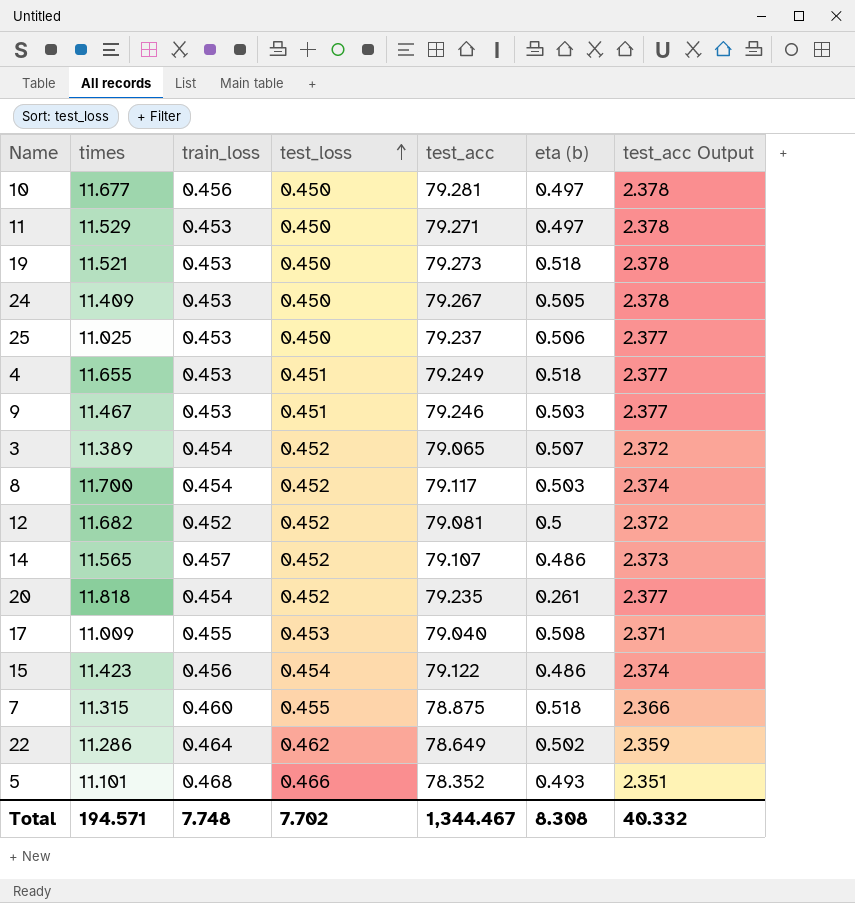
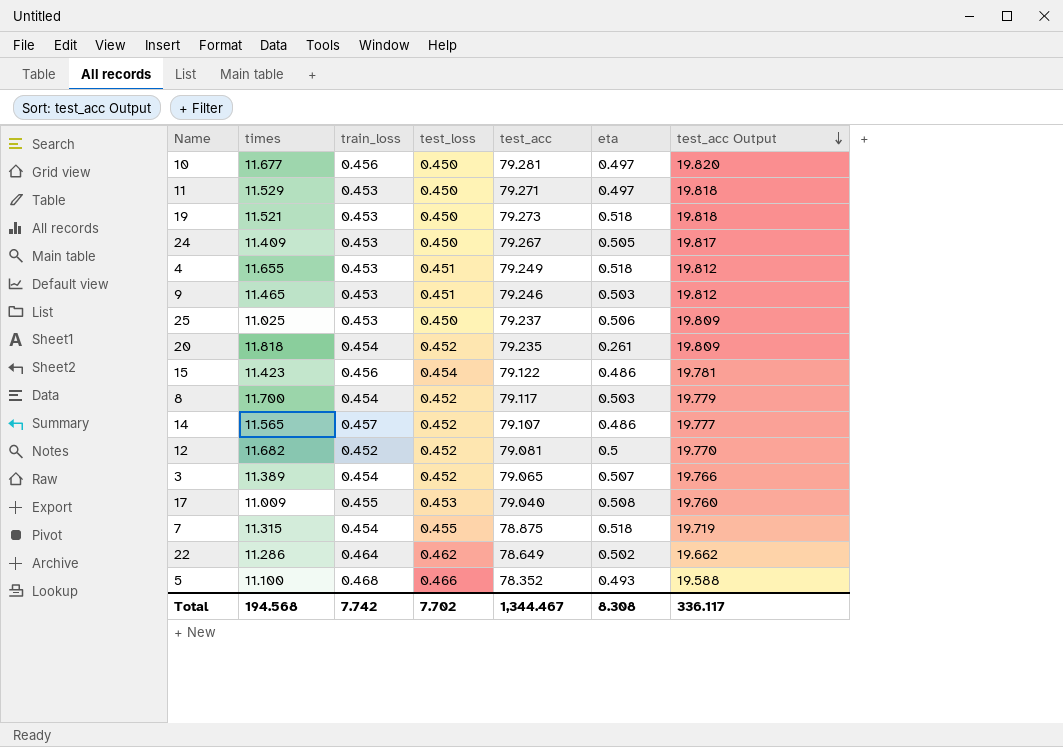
row order: test_loss ascending -> test_acc Output descending
column name: eta (b) -> eta
column test_acc Output | formula: [test_acc] * 0.03 -> [test_acc] * 0.25
9 | times: 11.467 -> 11.465
7 | train_loss: 0.460 -> 0.454
5 | times: 11.101 -> 11.100
Total | times: 194.571 -> 194.568
Total | train_loss: 7.748 -> 7.742
Total | test_acc Output: 40.332 -> 336.117

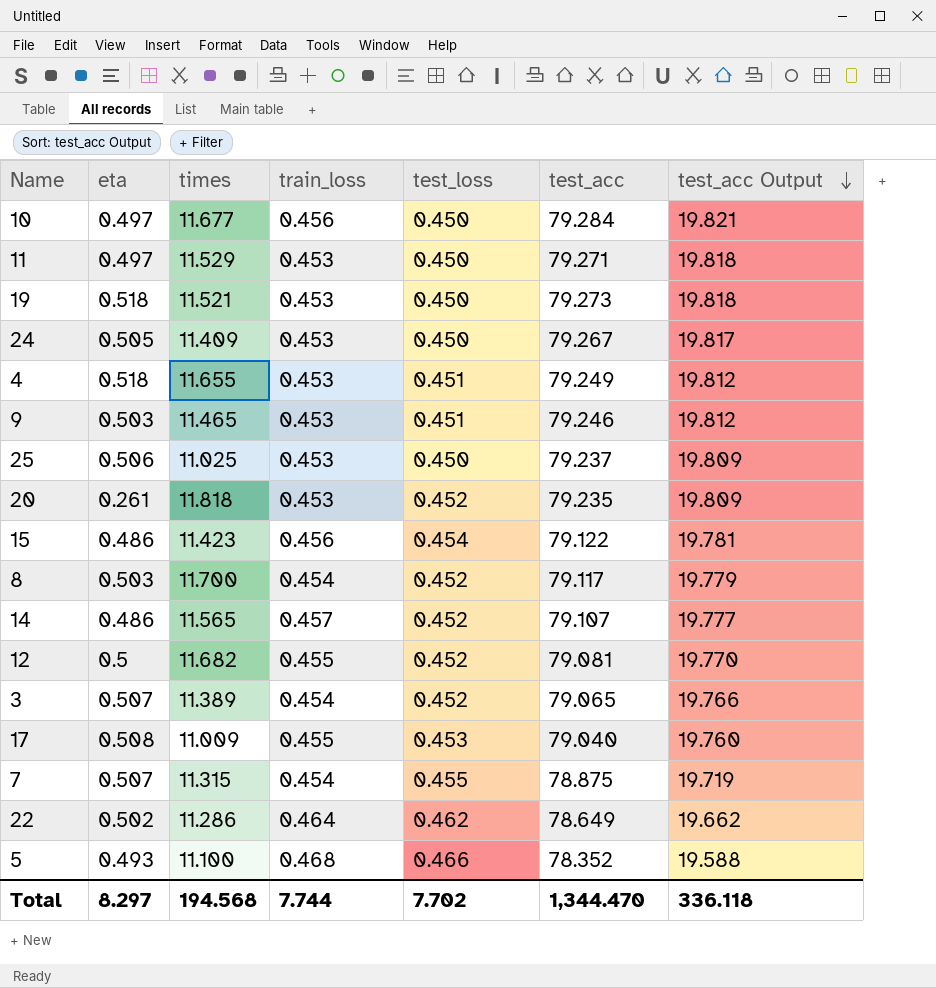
column eta | position: 6 -> 2
10 | test_acc: 79.281 -> 79.284
10 | test_acc Output: 19.820 -> 19.821
20 | train_loss: 0.454 -> 0.453
12 | train_loss: 0.452 -> 0.455
7 | eta: 0.518 -> 0.507
Total | eta: 8.308 -> 8.297
Total | train_loss: 7.742 -> 7.744
Total | test_acc: 1,344.467 -> 1,344.470
Total | test_acc Output: 336.117 -> 336.118

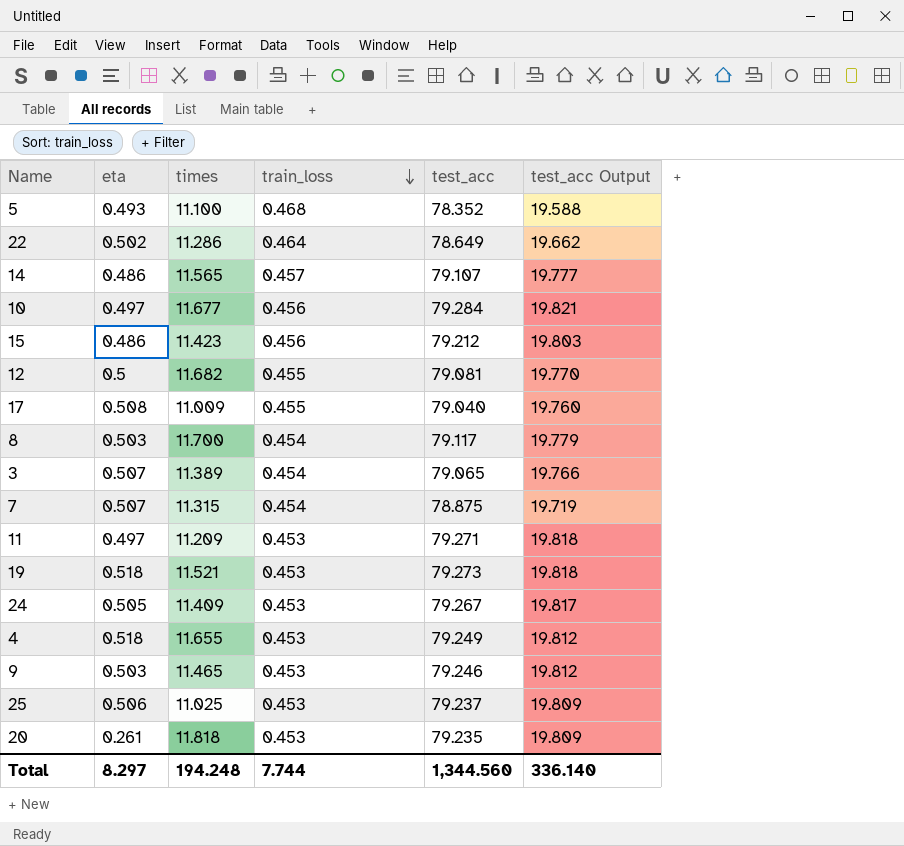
row order: test_acc Output descending -> train_loss descending
column test_loss | position: 5 -> none
15 | test_acc: 79.122 -> 79.212
15 | test_acc Output: 19.781 -> 19.803
11 | times: 11.529 -> 11.209
Total | times: 194.568 -> 194.248
Total | test_acc: 1,344.470 -> 1,344.560
Total | test_acc Output: 336.118 -> 336.140

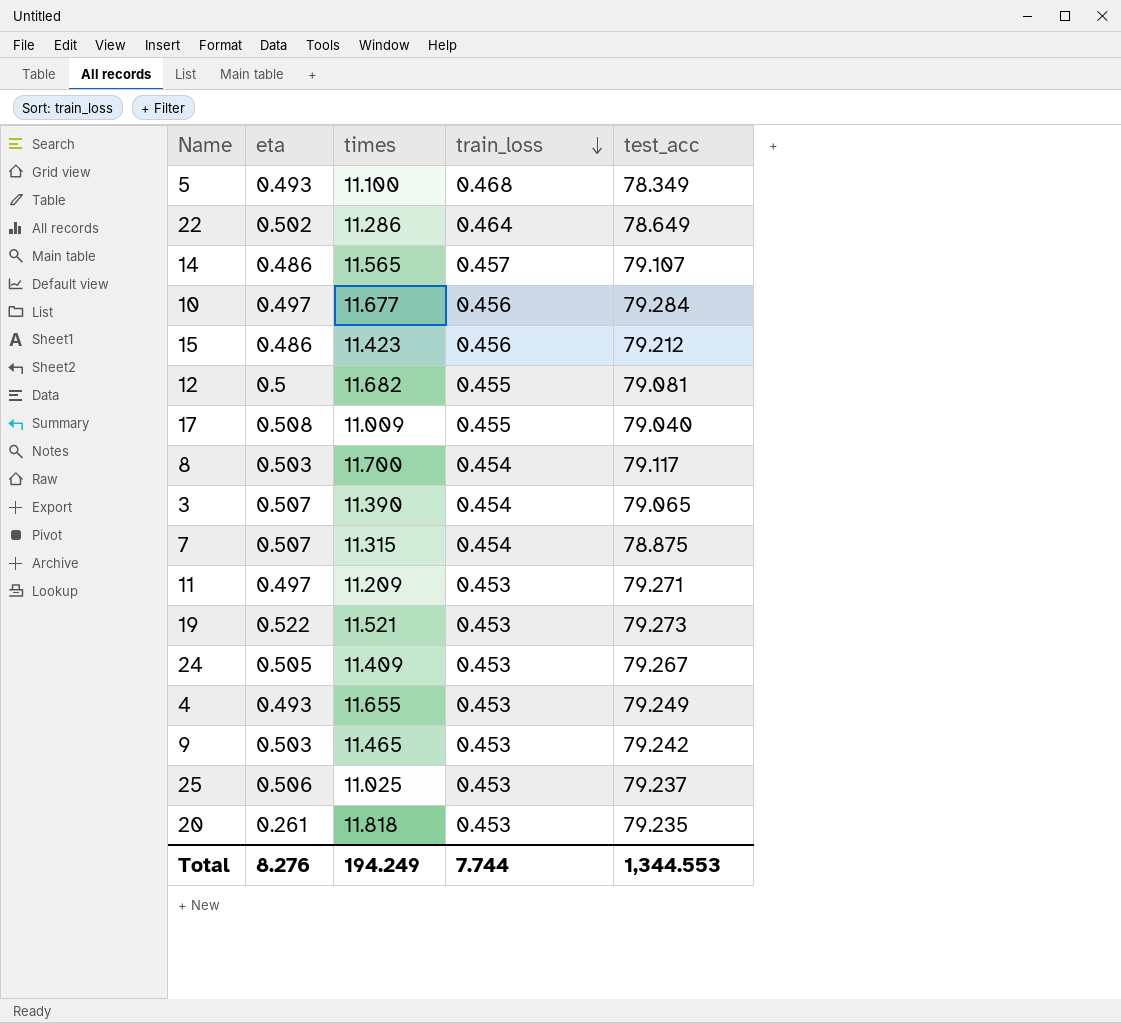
column test_acc Output | formula: [test_acc] * 0.25 -> none
5 | test_acc: 78.352 -> 78.349
3 | times: 11.389 -> 11.390
19 | eta: 0.518 -> 0.522
4 | eta: 0.518 -> 0.493
9 | test_acc: 79.246 -> 79.242
Total | eta: 8.297 -> 8.276
Total | times: 194.248 -> 194.249
Total | test_acc: 1,344.560 -> 1,344.553

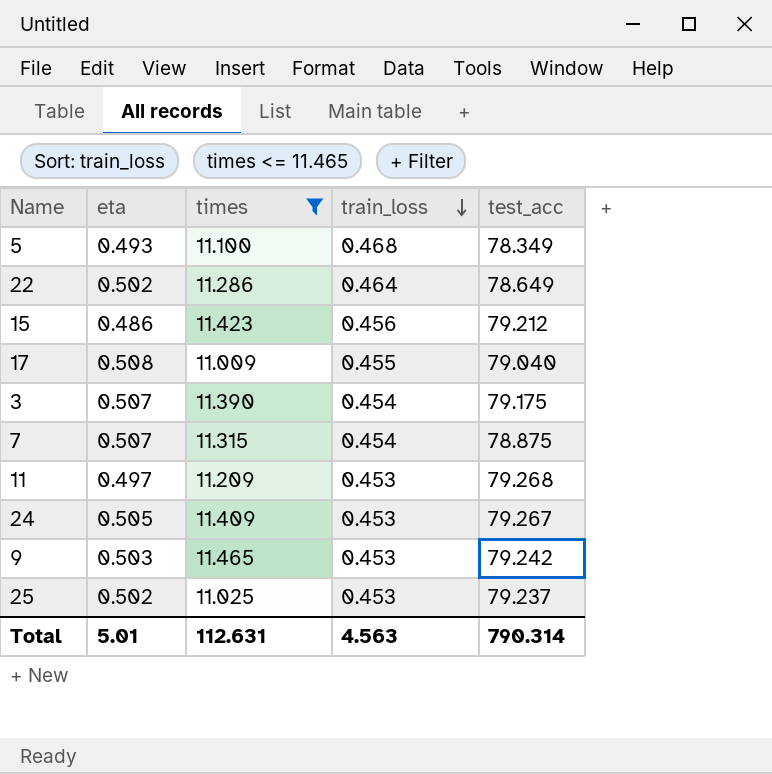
filter: none -> times <= 11.465
3 | test_acc: 79.065 -> 79.175
11 | test_acc: 79.271 -> 79.268
25 | eta: 0.506 -> 0.502
Total | eta: 8.276 -> 5.01
Total | times: 194.249 -> 112.631
Total | train_loss: 7.744 -> 4.563
Total | test_acc: 1,344.553 -> 790.314

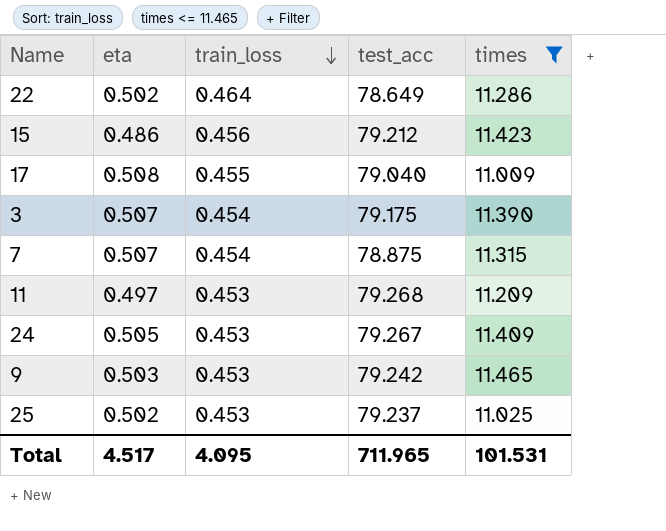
column times | position: 3 -> 5
row 5: 0.493 | 11.100 | 0.468 | 78.349 -> none
Total | eta: 5.01 -> 4.517
Total | train_loss: 4.563 -> 4.095
Total | test_acc: 790.314 -> 711.965
Total | times: 112.631 -> 101.531

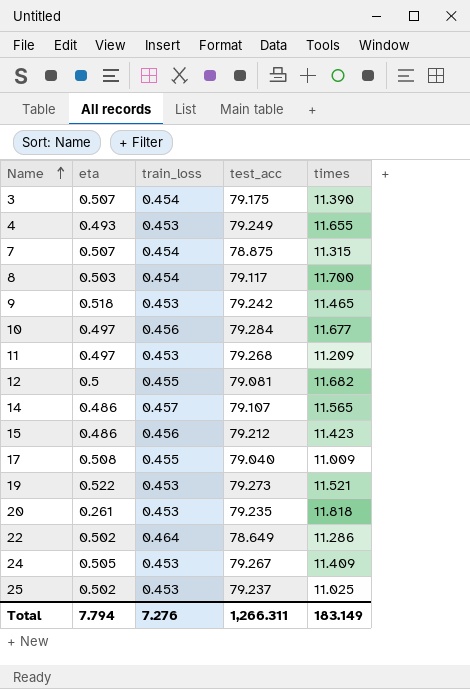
filter: times <= 11.465 -> none
row order: train_loss descending -> Name ascending
9 | eta: 0.503 -> 0.518
Total | eta: 4.517 -> 7.794
Total | train_loss: 4.095 -> 7.276
Total | test_acc: 711.965 -> 1,266.311
Total | times: 101.531 -> 183.149

